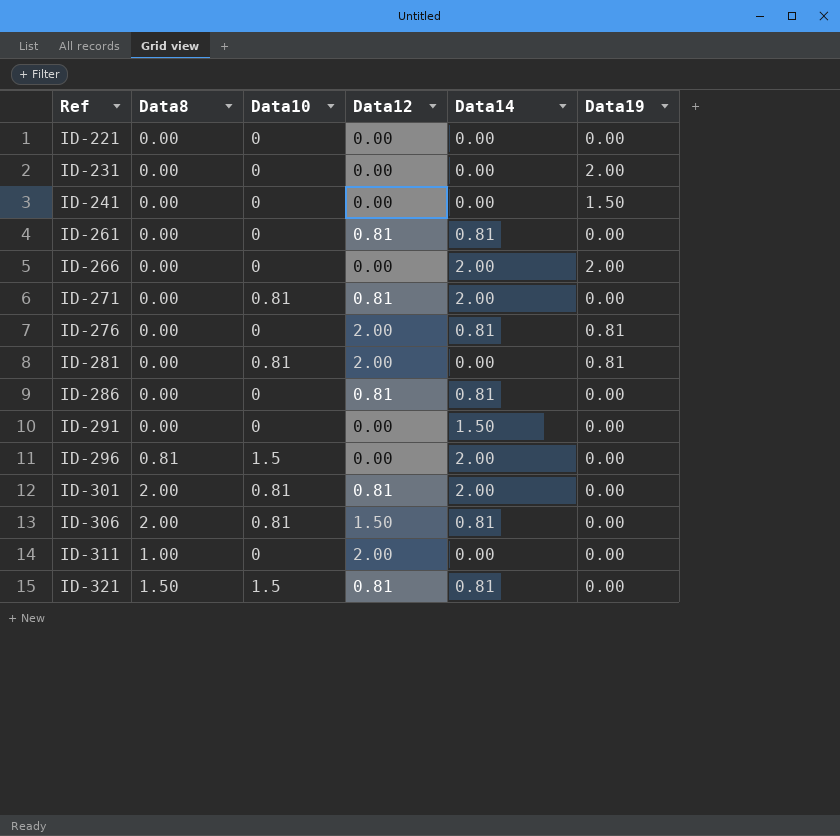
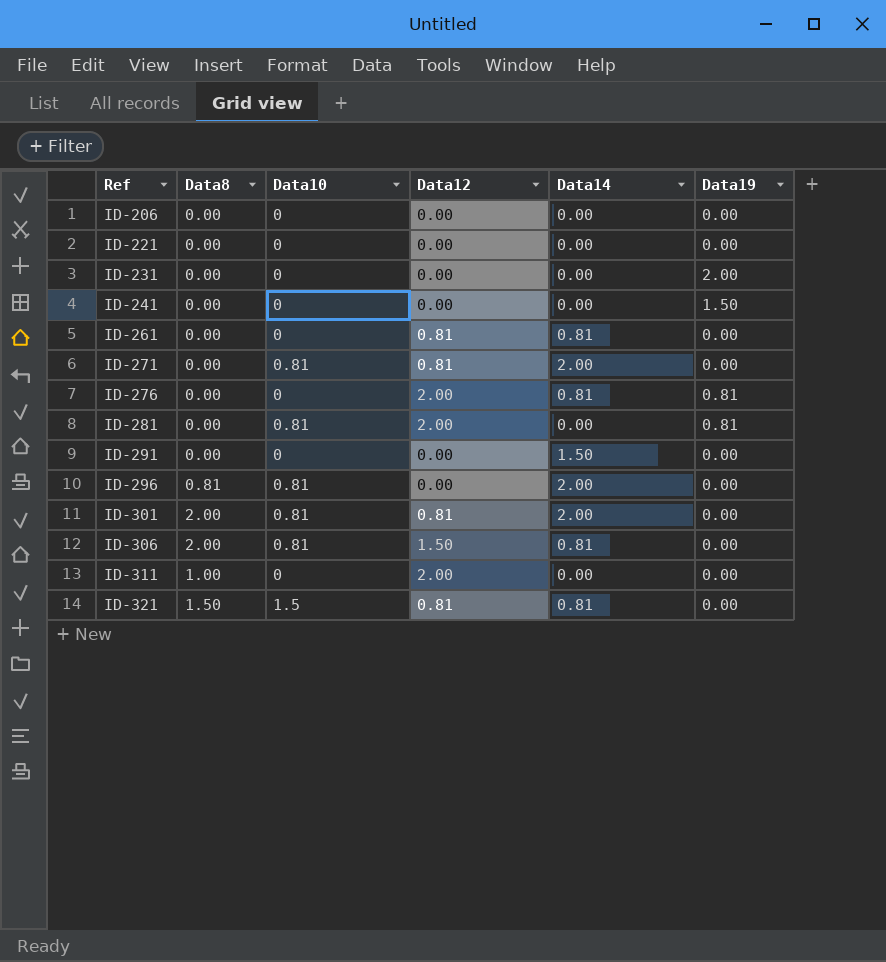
row ID-266: 0.00 | 0 | 0.00 | 2.00 | 2.00 -> none
row ID-286: 0.00 | 0 | 0.81 | 0.81 | 0.00 -> none
row ID-206: none -> 0.00 | 0 | 0.00 | 0.00 | 0.00
ID-296 | Data10: 1.5 -> 0.81

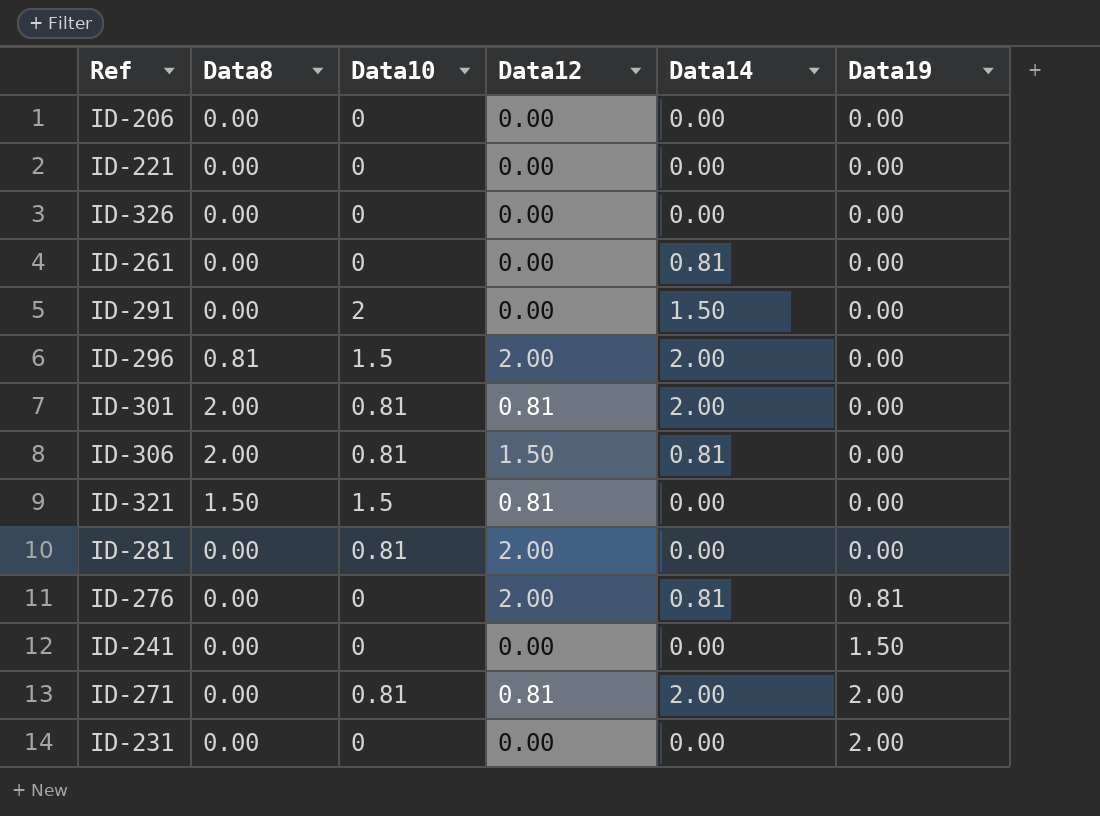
row order: Ref ascending -> Data19 ascending
row ID-311: 1.00 | 0 | 2.00 | 0.00 | 0.00 -> none
row ID-326: none -> 0.00 | 0 | 0.00 | 0.00 | 0.00
ID-261 | Data12: 0.81 -> 0.00
ID-291 | Data10: 0 -> 2
ID-296 | Data10: 0.81 -> 1.5
ID-296 | Data12: 0.00 -> 2.00
ID-321 | Data14: 0.81 -> 0.00
ID-281 | Data19: 0.81 -> 0.00
ID-271 | Data19: 0.00 -> 2.00

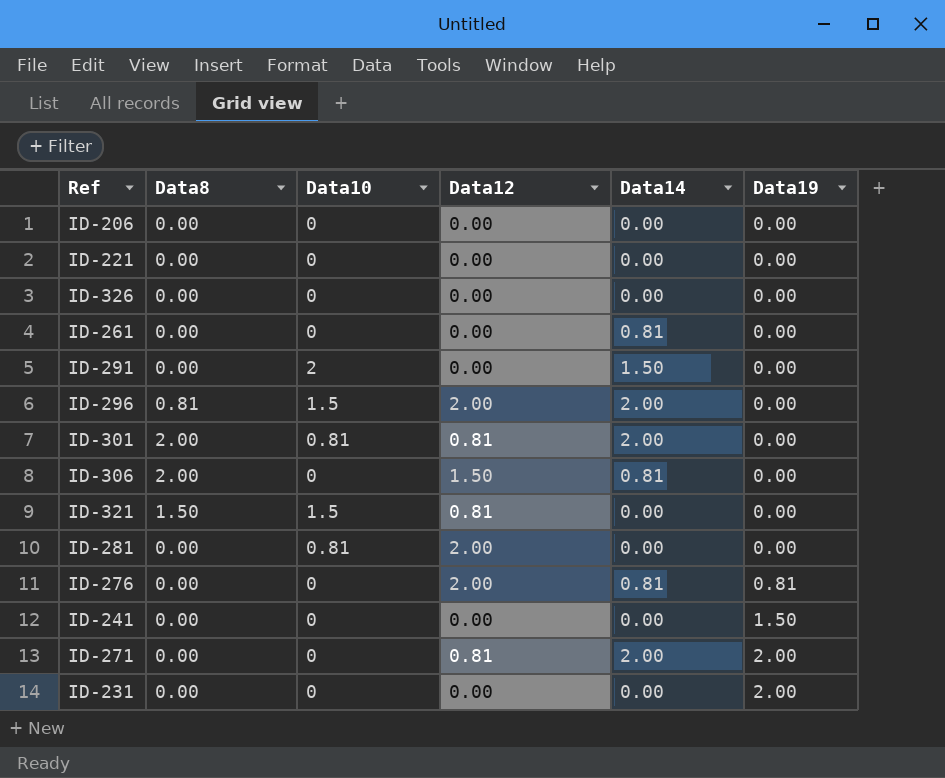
ID-306 | Data10: 0.81 -> 0
ID-271 | Data10: 0.81 -> 0

